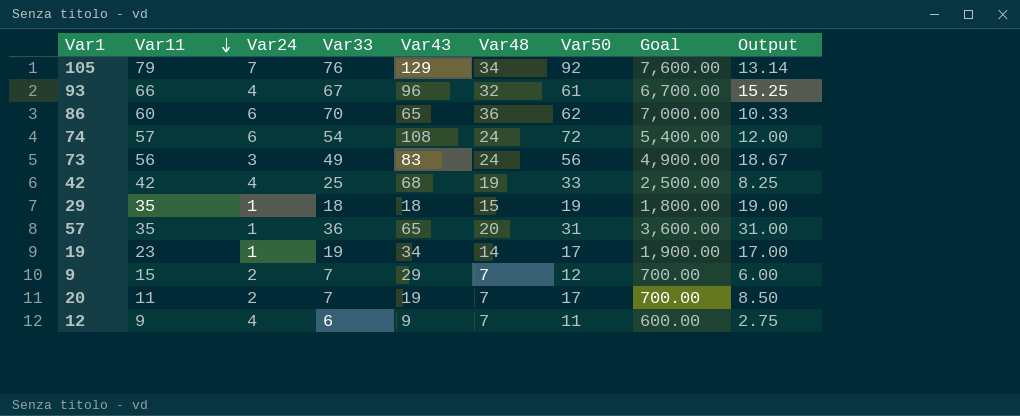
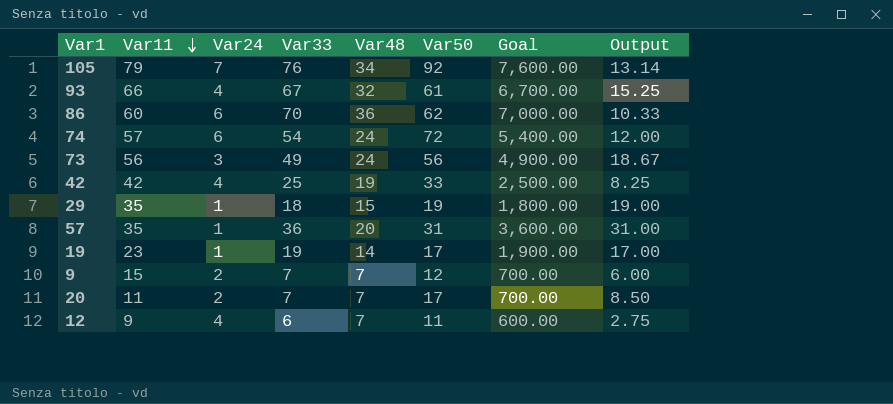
column Var43 | position: 5 -> none

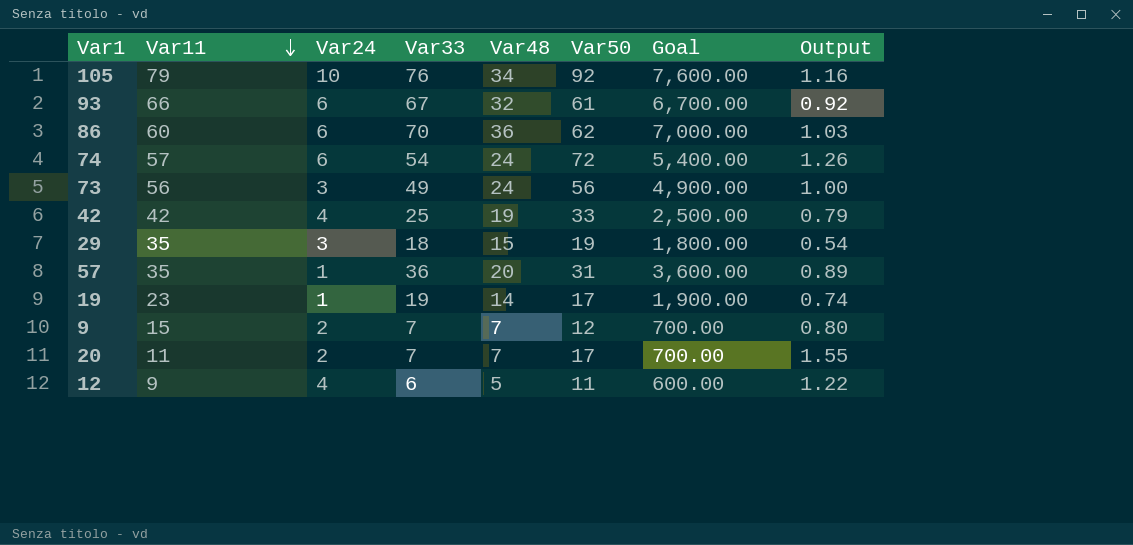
column Output | formula: [Var50] / [Var24] -> [Var50] / [Var11]
105 | Var24: 7 -> 10
93 | Var24: 4 -> 6
29 | Var24: 1 -> 3
12 | Var48: 7 -> 5

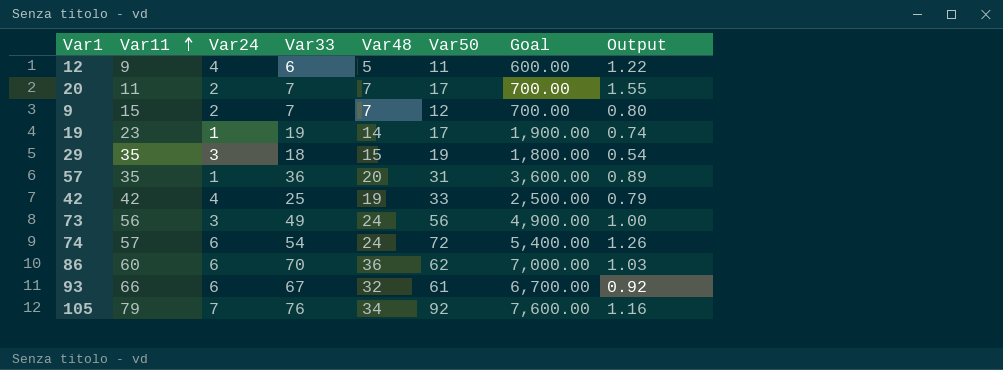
row order: Var11 descending -> Var11 ascending
105 | Var24: 10 -> 7

